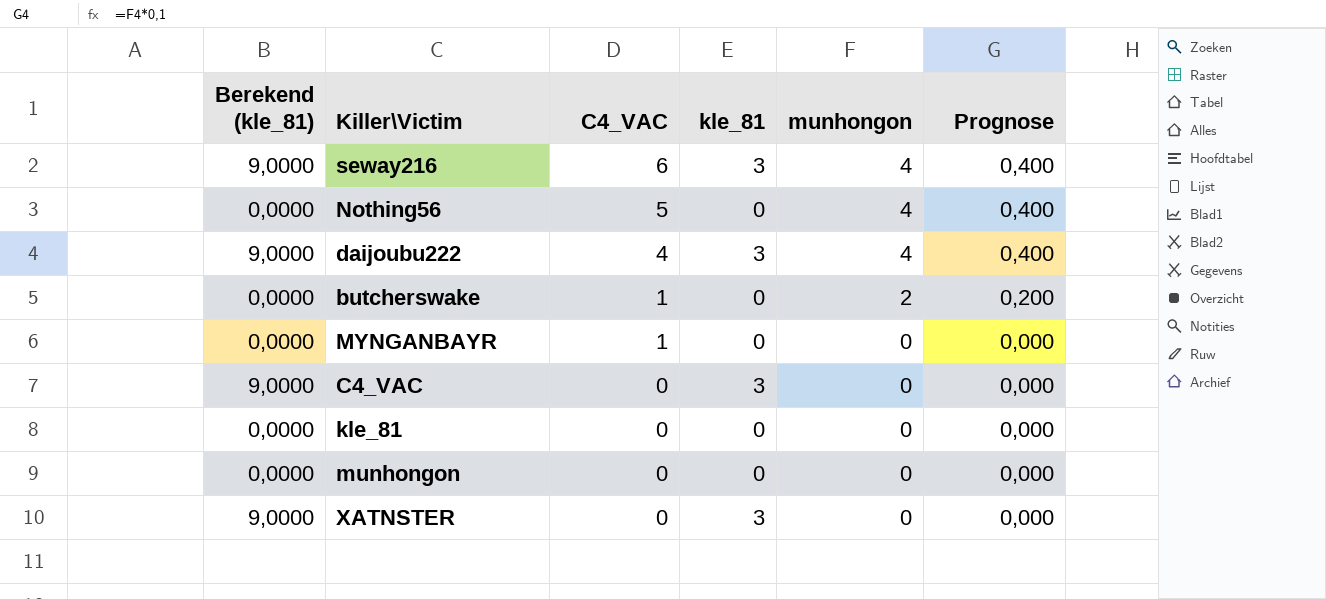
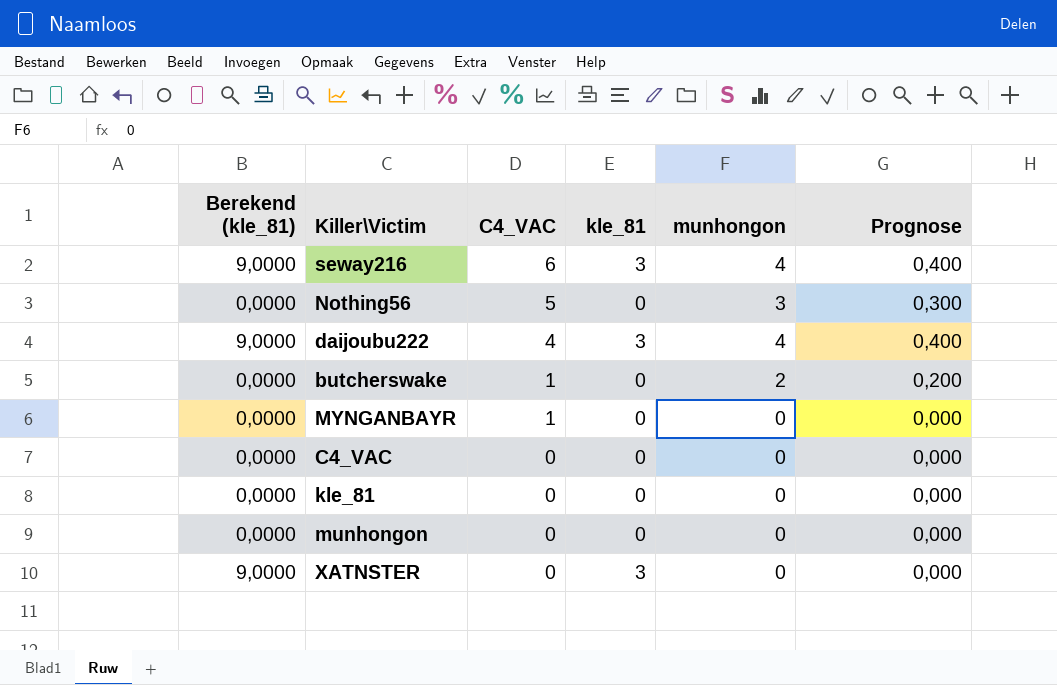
Nothing56 | munhongon: 4 -> 3
Nothing56 | Prognose: 0,400 -> 0,300
C4_VAC | Berekend (kle_81): 9,0000 -> 0,0000
C4_VAC | kle_81: 3 -> 0

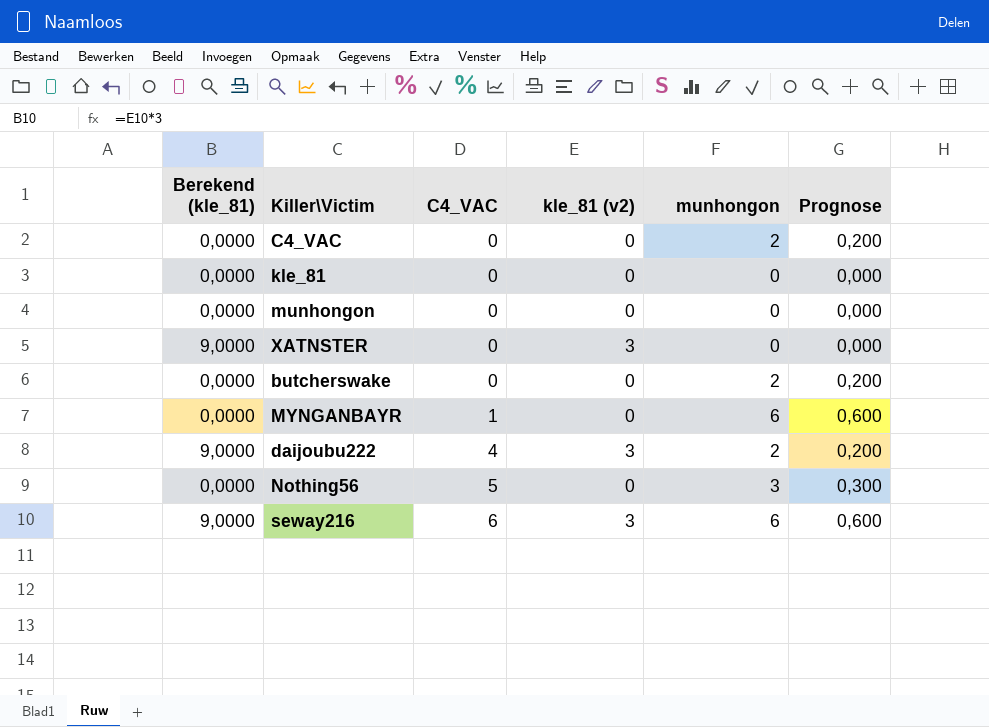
row order: C4_VAC descending -> C4_VAC ascending
column name: kle_81 -> kle_81 (v2)
C4_VAC | munhongon: 0 -> 2
C4_VAC | Prognose: 0,000 -> 0,200
butcherswake | C4_VAC: 1 -> 0
MYNGANBAYR | munhongon: 0 -> 6
MYNGANBAYR | Prognose: 0,000 -> 0,600
daijoubu222 | munhongon: 4 -> 2
daijoubu222 | Prognose: 0,400 -> 0,200
seway216 | munhongon: 4 -> 6
seway216 | Prognose: 0,400 -> 0,600

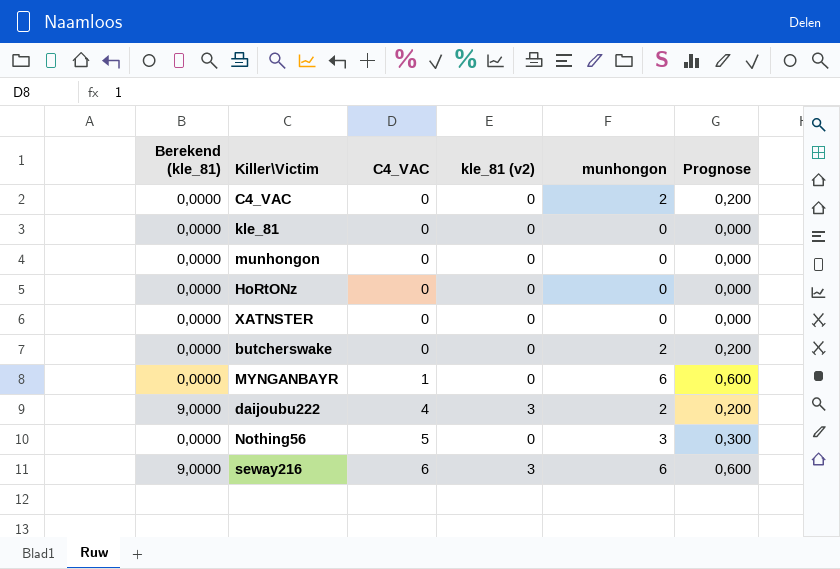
row HoRtONz: none -> 0,0000 | 0 | 0 | 0 | 0,000
XATNSTER | Berekend (kle_81): 9,0000 -> 0,0000
XATNSTER | kle_81 (v2): 3 -> 0

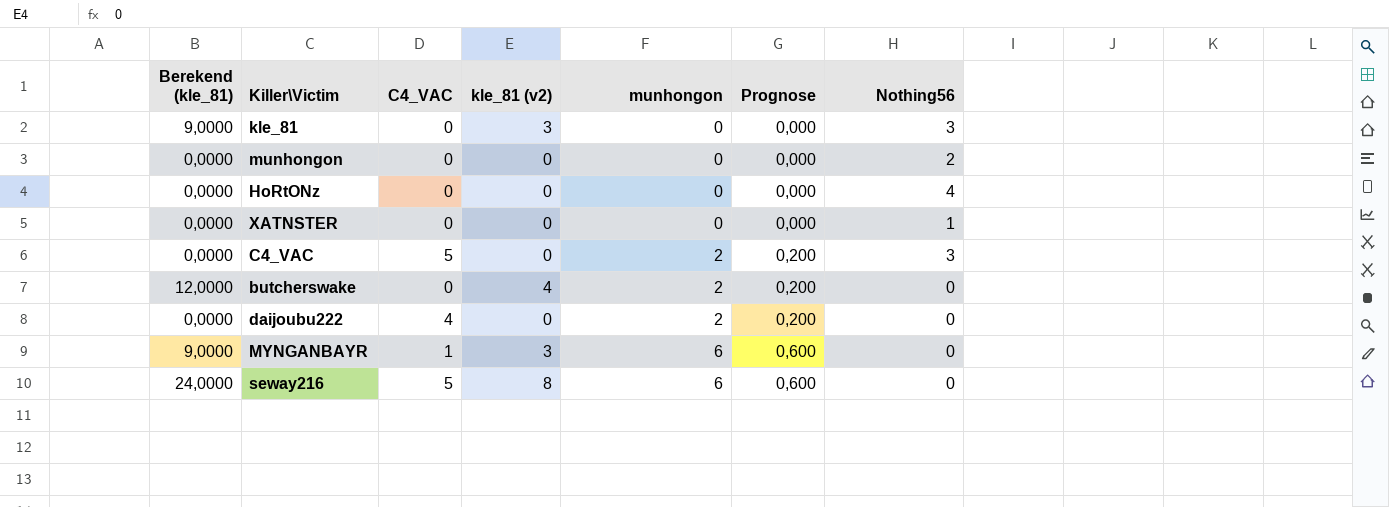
row order: C4_VAC ascending -> munhongon ascending
column Nothing56 | position: none -> 7
row Nothing56: 0,0000 | 5 | 0 | 3 | 0,300 -> none
kle_81 | Berekend (kle_81): 0,0000 -> 9,0000
kle_81 | kle_81 (v2): 0 -> 3
C4_VAC | C4_VAC: 0 -> 5
butcherswake | Berekend (kle_81): 0,0000 -> 12,0000
butcherswake | kle_81 (v2): 0 -> 4
daijoubu222 | Berekend (kle_81): 9,0000 -> 0,0000
daijoubu222 | kle_81 (v2): 3 -> 0
MYNGANBAYR | Berekend (kle_81): 0,0000 -> 9,0000
MYNGANBAYR | kle_81 (v2): 0 -> 3
seway216 | Berekend (kle_81): 9,0000 -> 24,0000
seway216 | C4_VAC: 6 -> 5
seway216 | kle_81 (v2): 3 -> 8

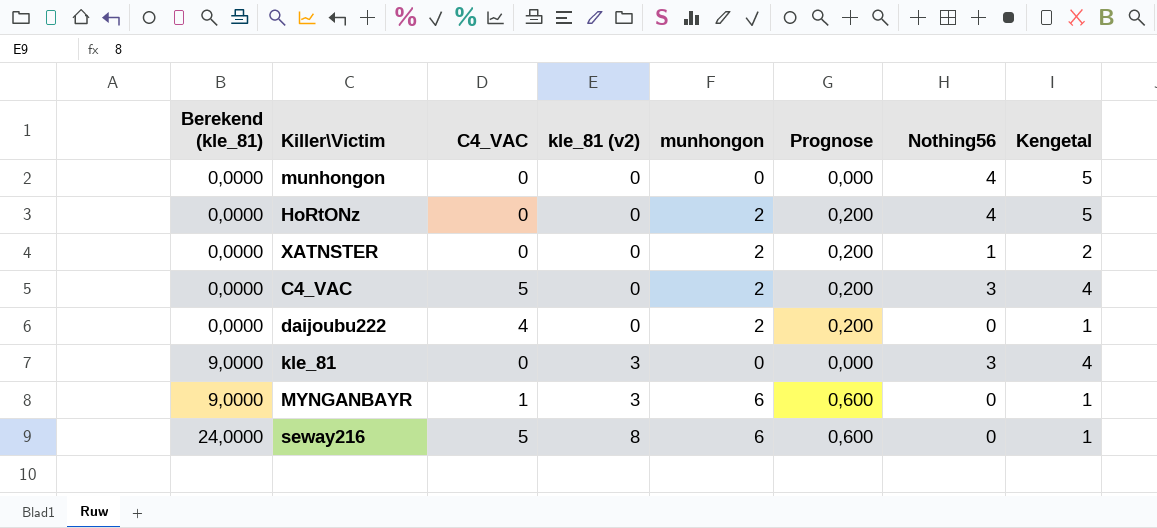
row order: munhongon ascending -> Berekend (kle_81) ascending
column Kengetal | formula: none -> [Nothing56] + 1
row butcherswake: 12,0000 | 0 | 4 | 2 | 0,200 | 0 -> none
munhongon | Nothing56: 2 -> 4
HoRtONz | munhongon: 0 -> 2
HoRtONz | Prognose: 0,000 -> 0,200
XATNSTER | munhongon: 0 -> 2
XATNSTER | Prognose: 0,000 -> 0,200

